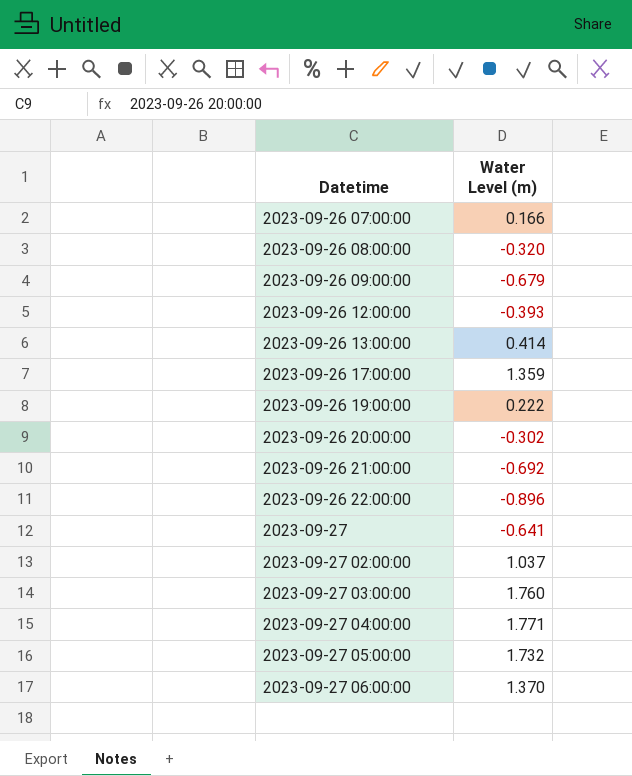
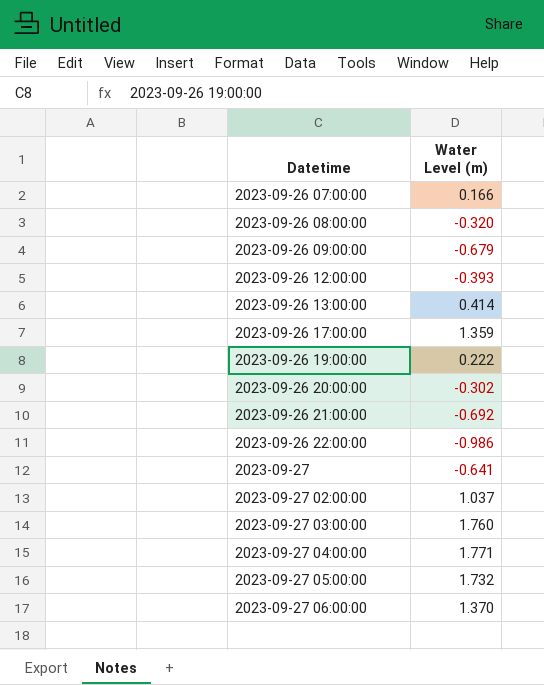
2023-09-26 22:00:00 | Water Level (m): -0.896 -> -0.986

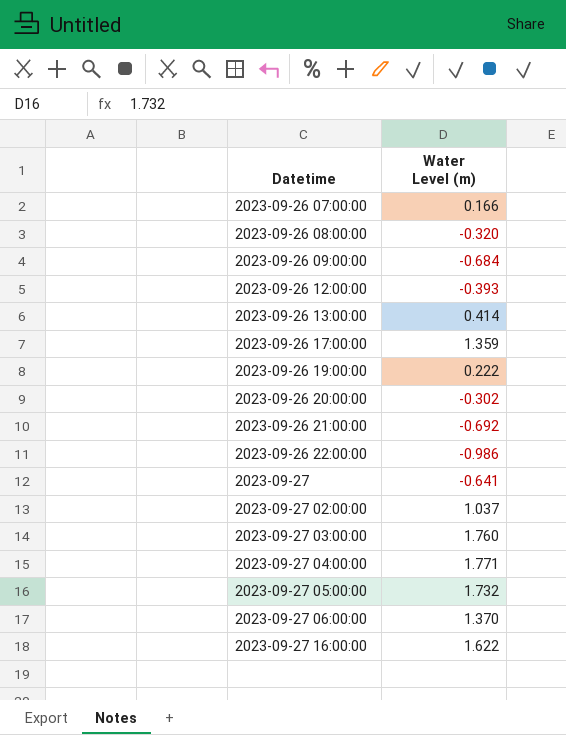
2023-09-26 09:00:00 | Water Level (m): -0.679 -> -0.684
row 2023-09-27 16:00:00: none -> 1.622

